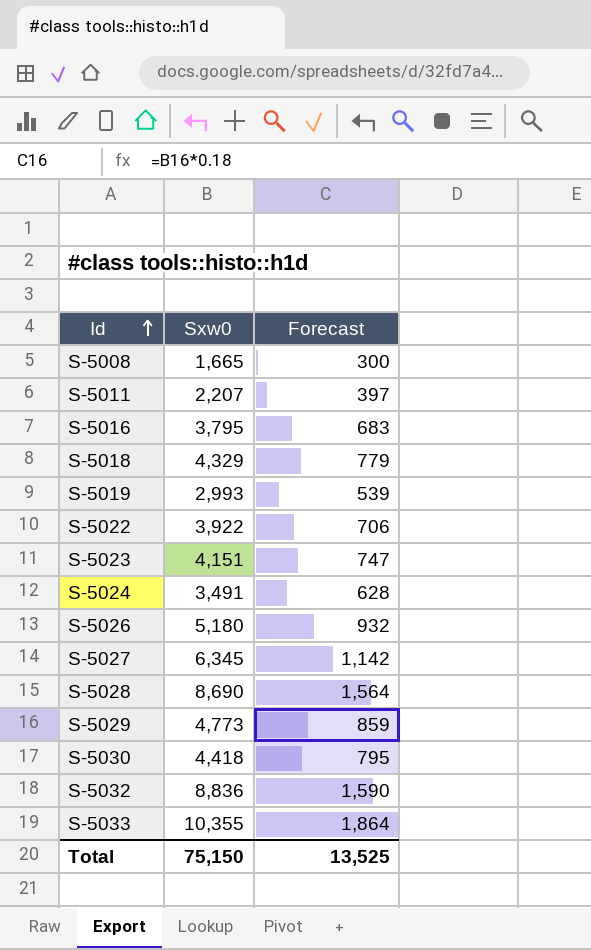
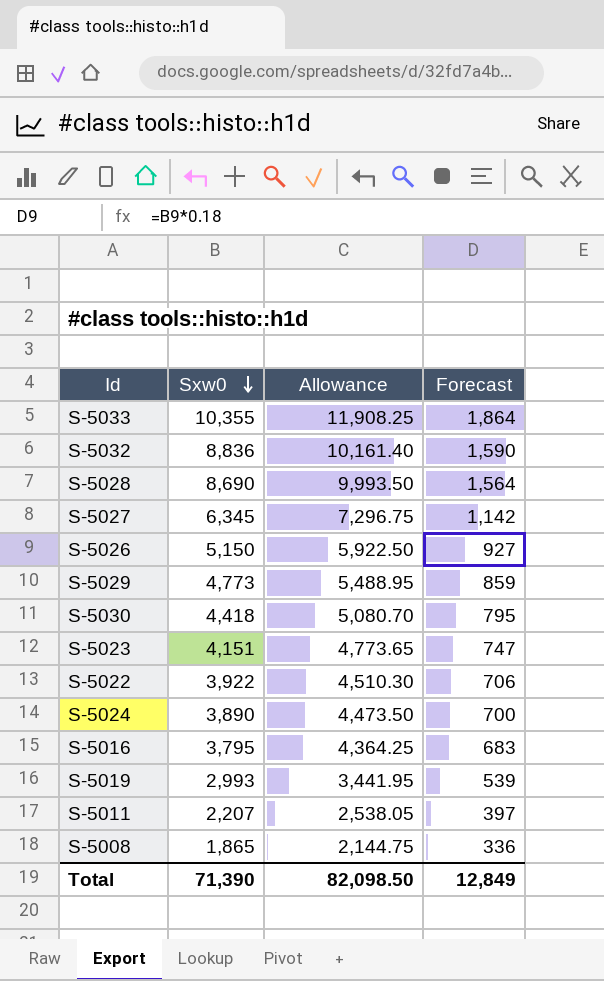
row order: Id ascending -> Sxw0 descending
column Allowance | formula: none -> [Sxw0] * 1.15
row S-5018: 4,329 | 779 -> none
S-5026 | Sxw0: 5,180 -> 5,150
S-5026 | Forecast: 932 -> 927
S-5024 | Sxw0: 3,491 -> 3,890
S-5024 | Forecast: 628 -> 700
S-5008 | Sxw0: 1,665 -> 1,865
S-5008 | Forecast: 300 -> 336
Total | Sxw0: 75,150 -> 71,390
Total | Forecast: 13,525 -> 12,849

